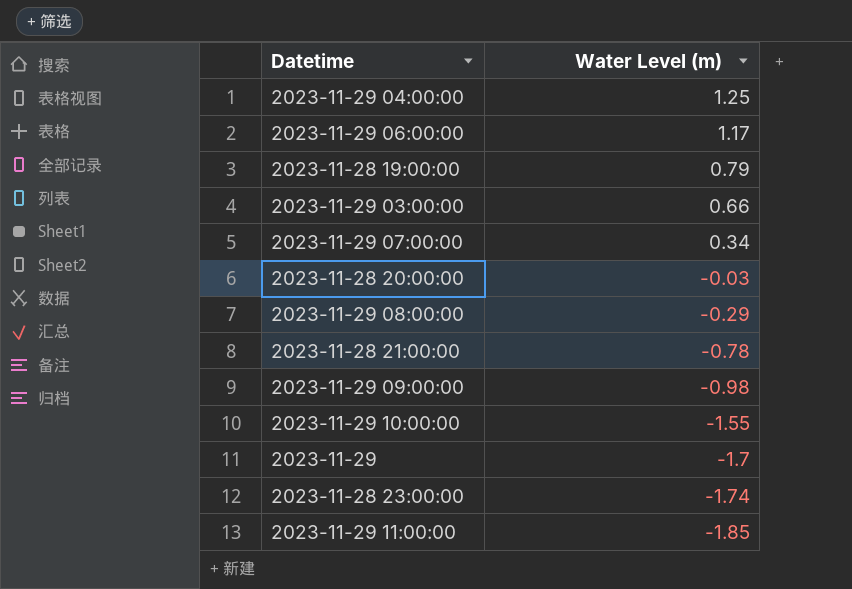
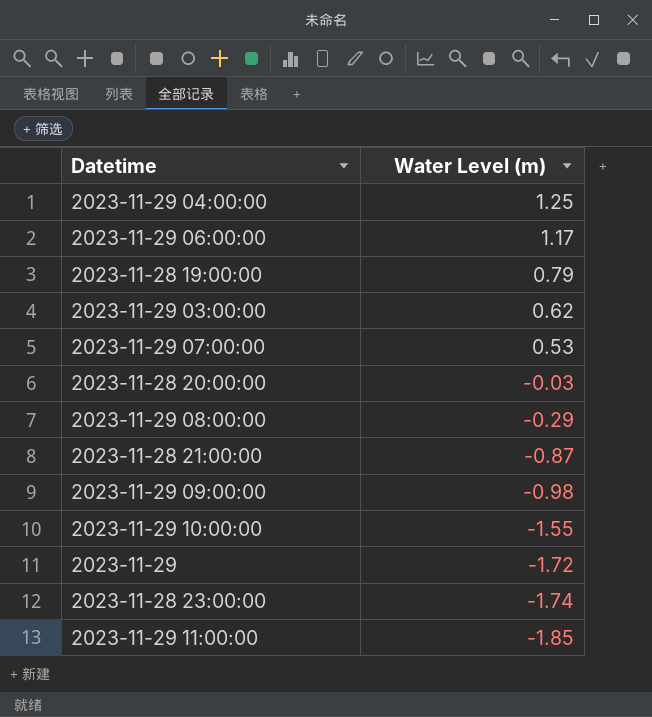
2023-11-29 03:00:00 | Water Level (m): 0.66 -> 0.62
2023-11-29 07:00:00 | Water Level (m): 0.34 -> 0.53
2023-11-28 21:00:00 | Water Level (m): -0.78 -> -0.87
2023-11-29 | Water Level (m): -1.7 -> -1.72

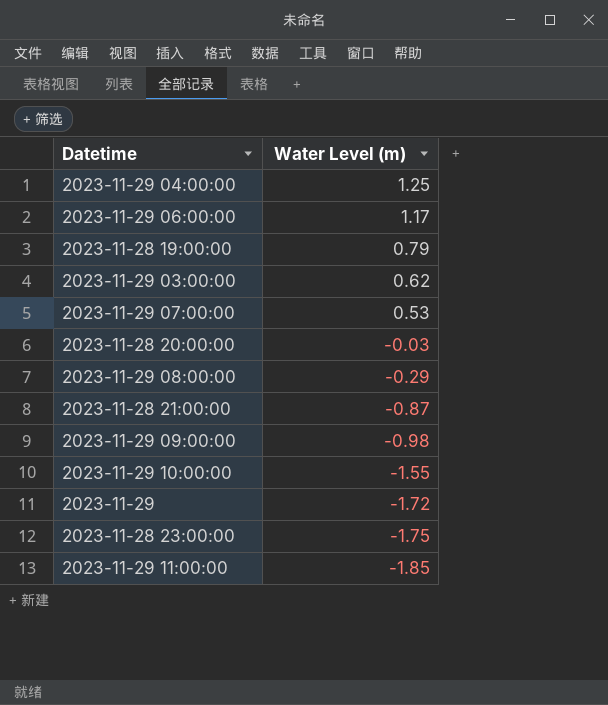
2023-11-28 23:00:00 | Water Level (m): -1.74 -> -1.75

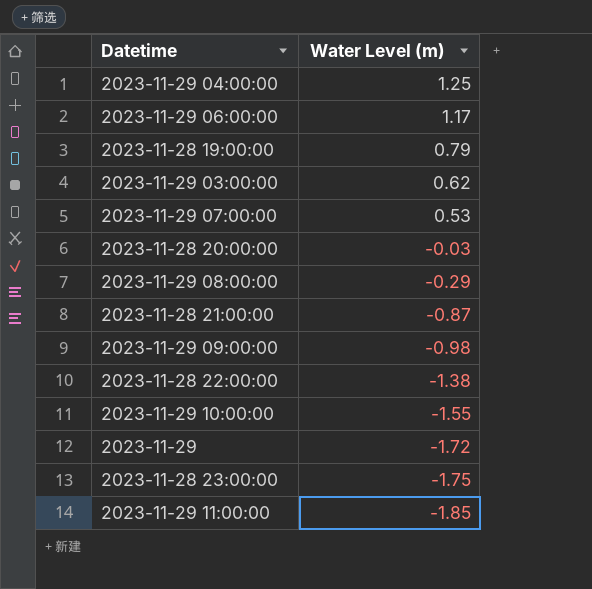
row 2023-11-28 22:00:00: none -> -1.38

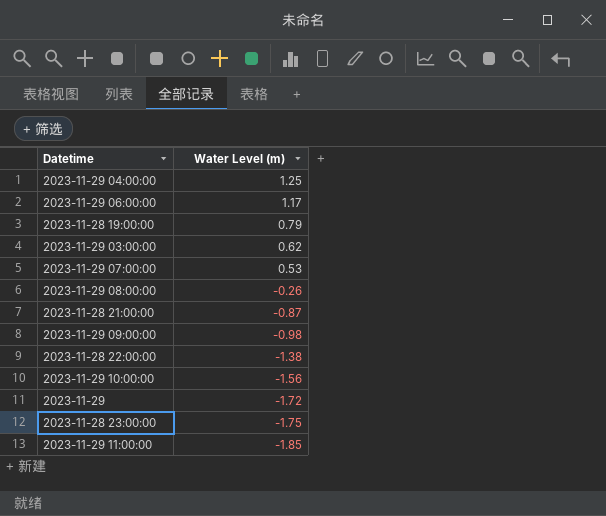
row 2023-11-28 20:00:00: -0.03 -> none
2023-11-29 08:00:00 | Water Level (m): -0.29 -> -0.26
2023-11-29 10:00:00 | Water Level (m): -1.55 -> -1.56

